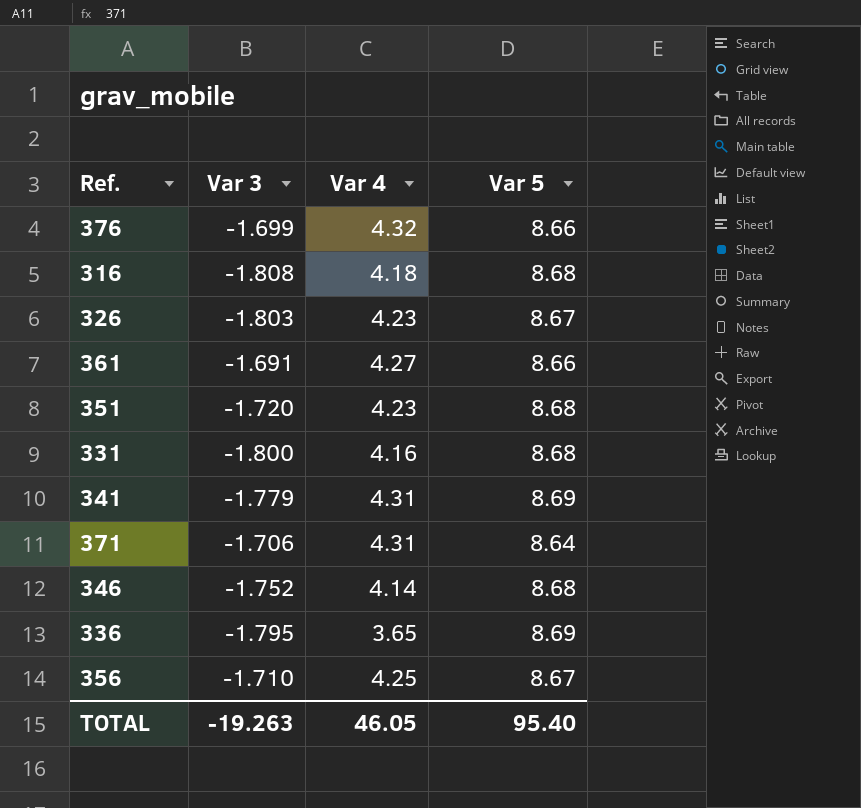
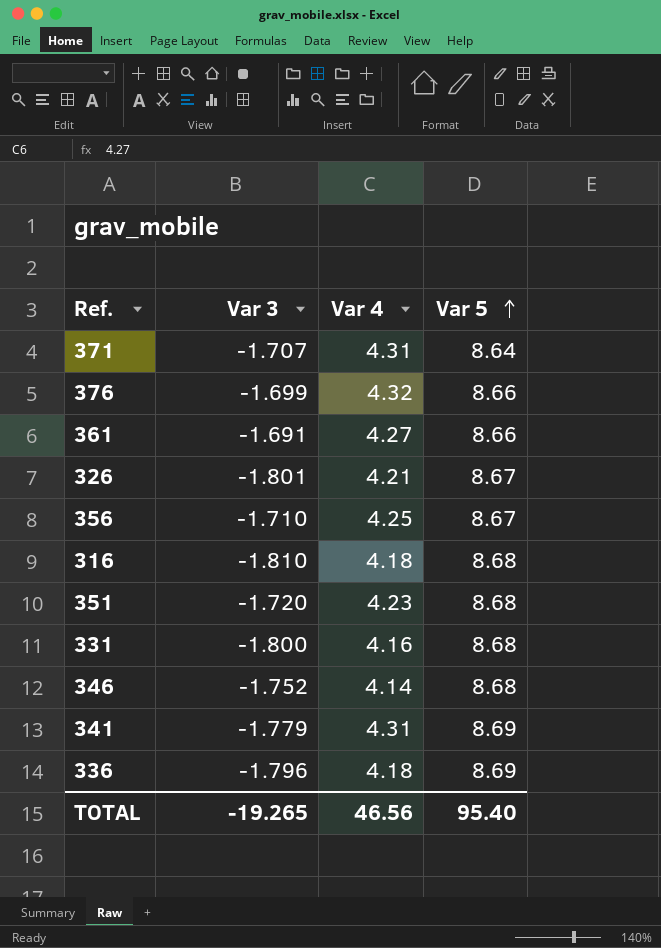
row order: none -> Var 5 ascending
371 | Var 3: -1.706 -> -1.707
326 | Var 3: -1.803 -> -1.801
326 | Var 4: 4.23 -> 4.21
316 | Var 3: -1.808 -> -1.810
336 | Var 3: -1.795 -> -1.796
336 | Var 4: 3.65 -> 4.18
TOTAL | Var 3: -19.263 -> -19.265
TOTAL | Var 4: 46.05 -> 46.56

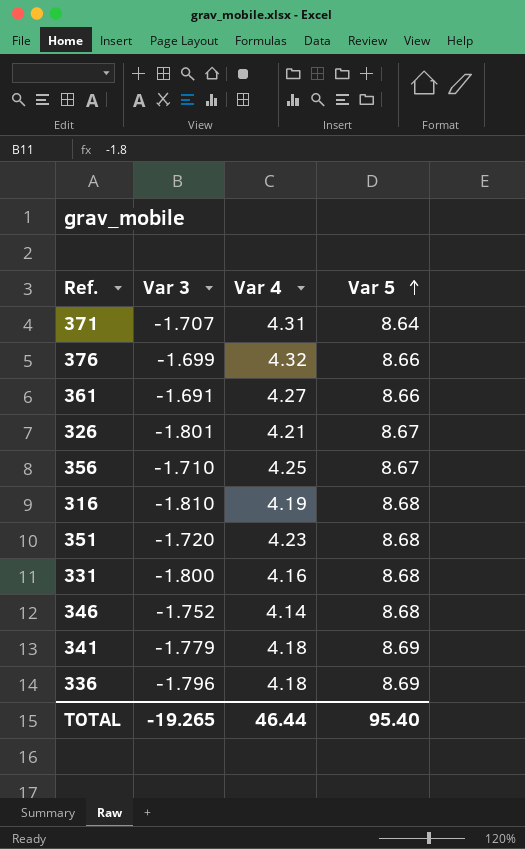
316 | Var 4: 4.18 -> 4.19
341 | Var 4: 4.31 -> 4.18
TOTAL | Var 4: 46.56 -> 46.44

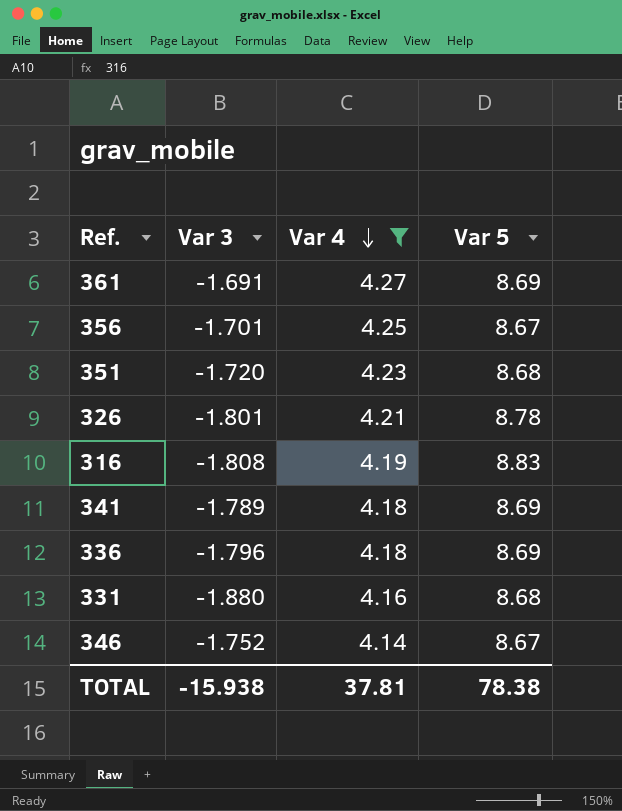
filter: none -> Var 4 <= 4.27
row order: Var 5 ascending -> Var 4 descending
361 | Var 5: 8.66 -> 8.69
356 | Var 3: -1.710 -> -1.701
326 | Var 5: 8.67 -> 8.78
316 | Var 3: -1.810 -> -1.808
316 | Var 5: 8.68 -> 8.83
341 | Var 3: -1.779 -> -1.789
331 | Var 3: -1.800 -> -1.880
346 | Var 5: 8.68 -> 8.67
TOTAL | Var 3: -19.265 -> -15.938
TOTAL | Var 4: 46.44 -> 37.81
TOTAL | Var 5: 95.40 -> 78.38

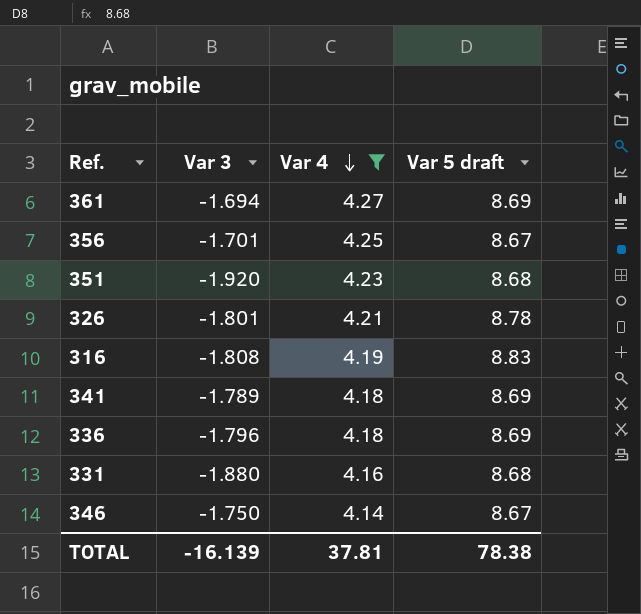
column name: Var 5 -> Var 5 draft
361 | Var 3: -1.691 -> -1.694
351 | Var 3: -1.720 -> -1.920
346 | Var 3: -1.752 -> -1.750
TOTAL | Var 3: -15.938 -> -16.139

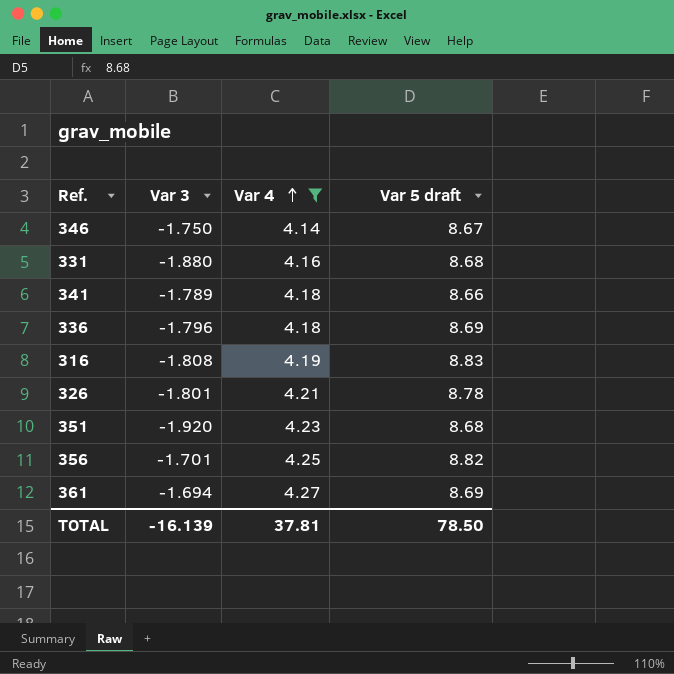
row order: Var 4 descending -> Var 4 ascending
341 | Var 5 draft: 8.69 -> 8.66
356 | Var 5 draft: 8.67 -> 8.82
TOTAL | Var 5 draft: 78.38 -> 78.50

